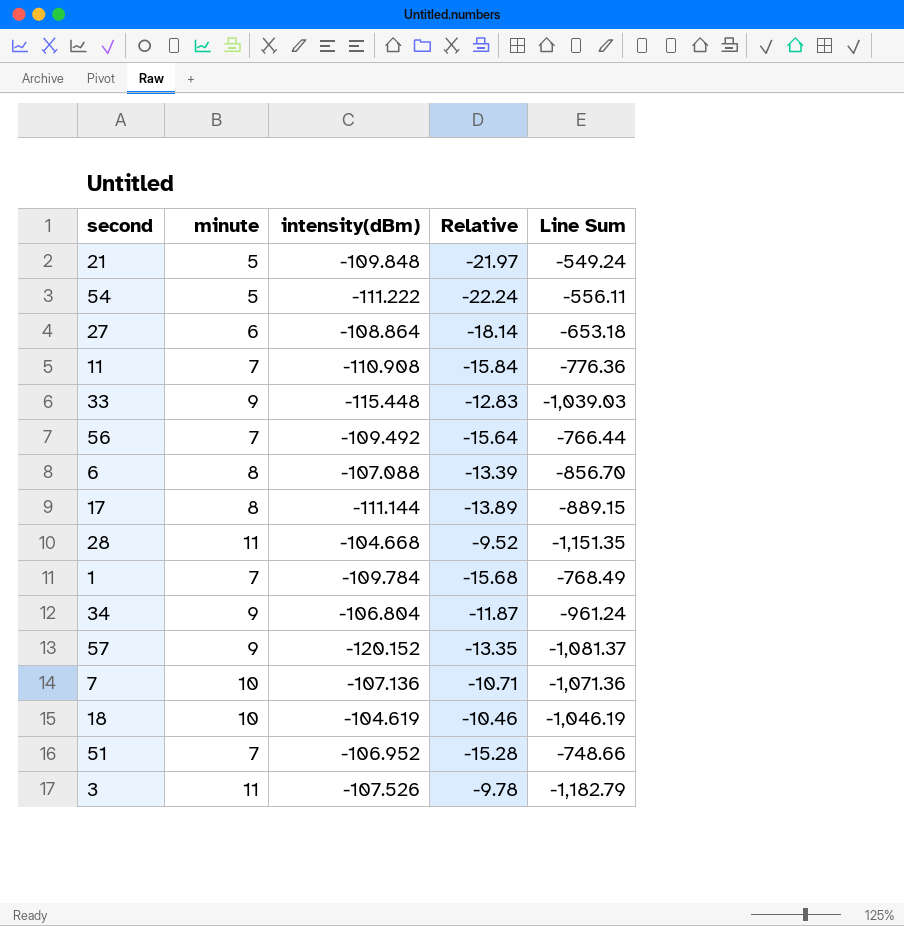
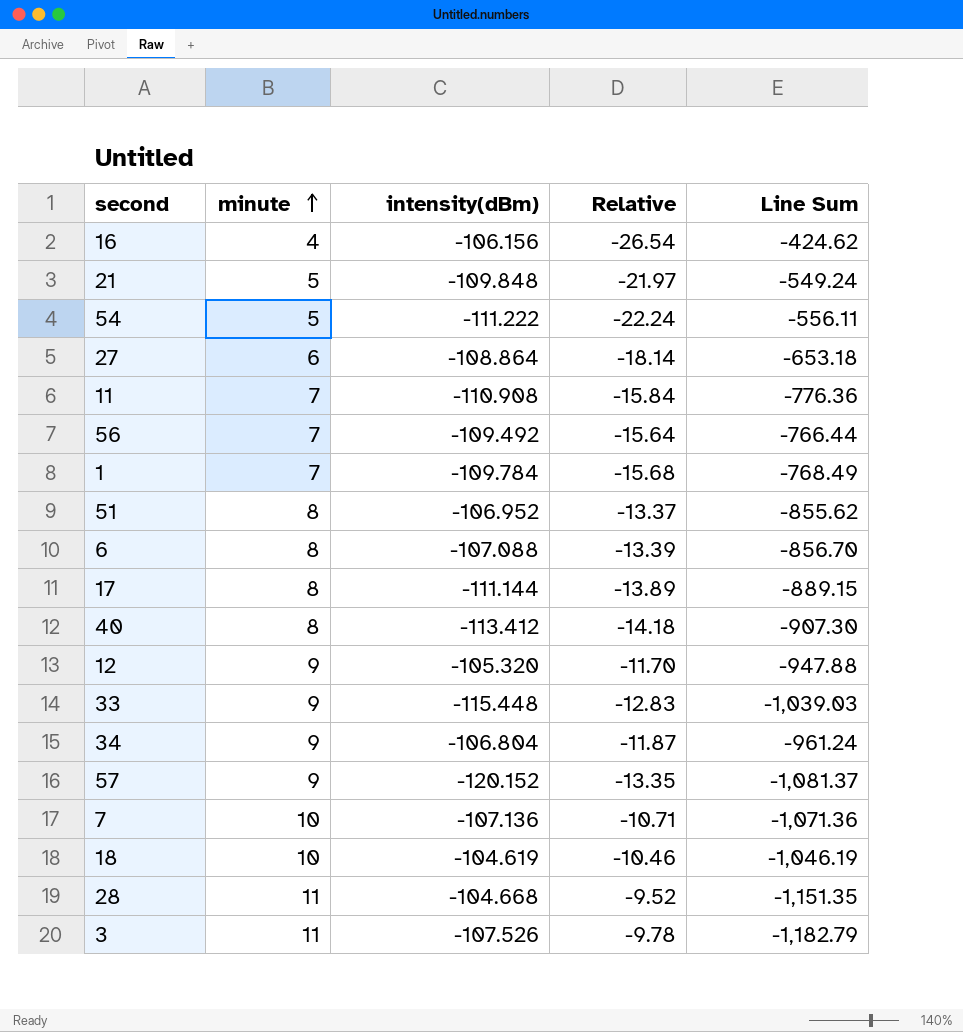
row order: none -> minute ascending
row 16: none -> 4 | -106.156 | -26.54 | -424.62
51 | minute: 7 -> 8
51 | Relative: -15.28 -> -13.37
51 | Line Sum: -748.66 -> -855.62
row 40: none -> 8 | -113.412 | -14.18 | -907.30
row 12: none -> 9 | -105.320 | -11.70 | -947.88

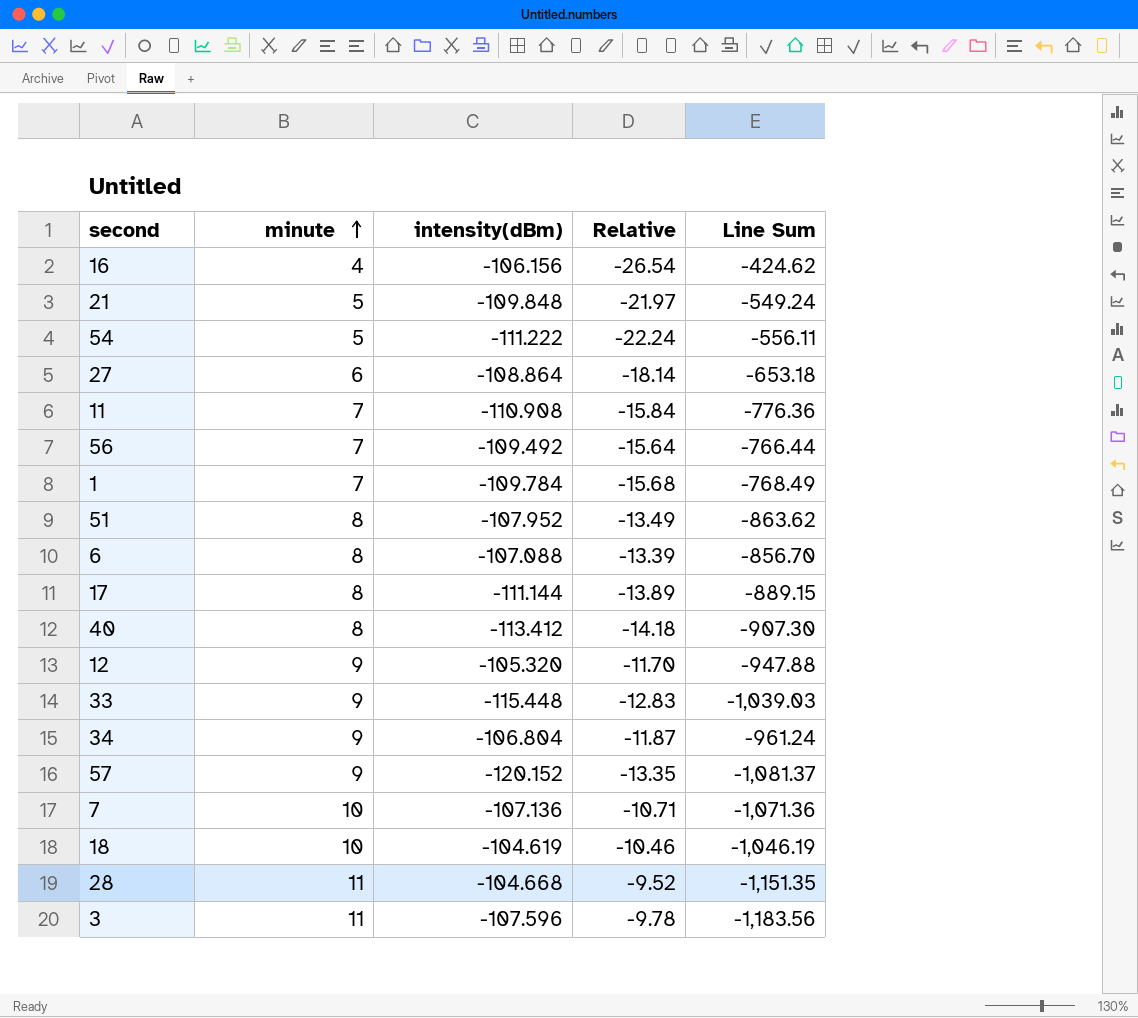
51 | intensity(dBm): -106.952 -> -107.952
51 | Relative: -13.37 -> -13.49
51 | Line Sum: -855.62 -> -863.62
3 | intensity(dBm): -107.526 -> -107.596
3 | Line Sum: -1,182.79 -> -1,183.56

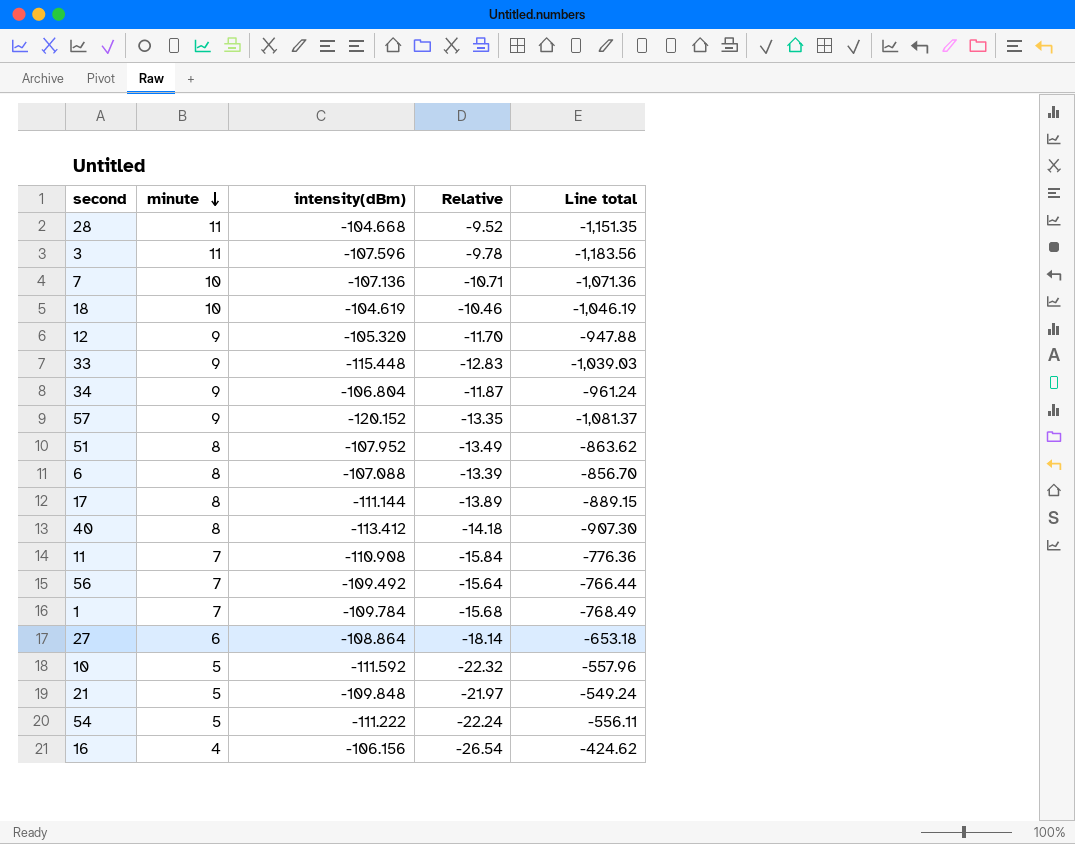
row order: minute ascending -> minute descending
column name: Line Sum -> Line total
row 10: none -> 5 | -111.592 | -22.32 | -557.96

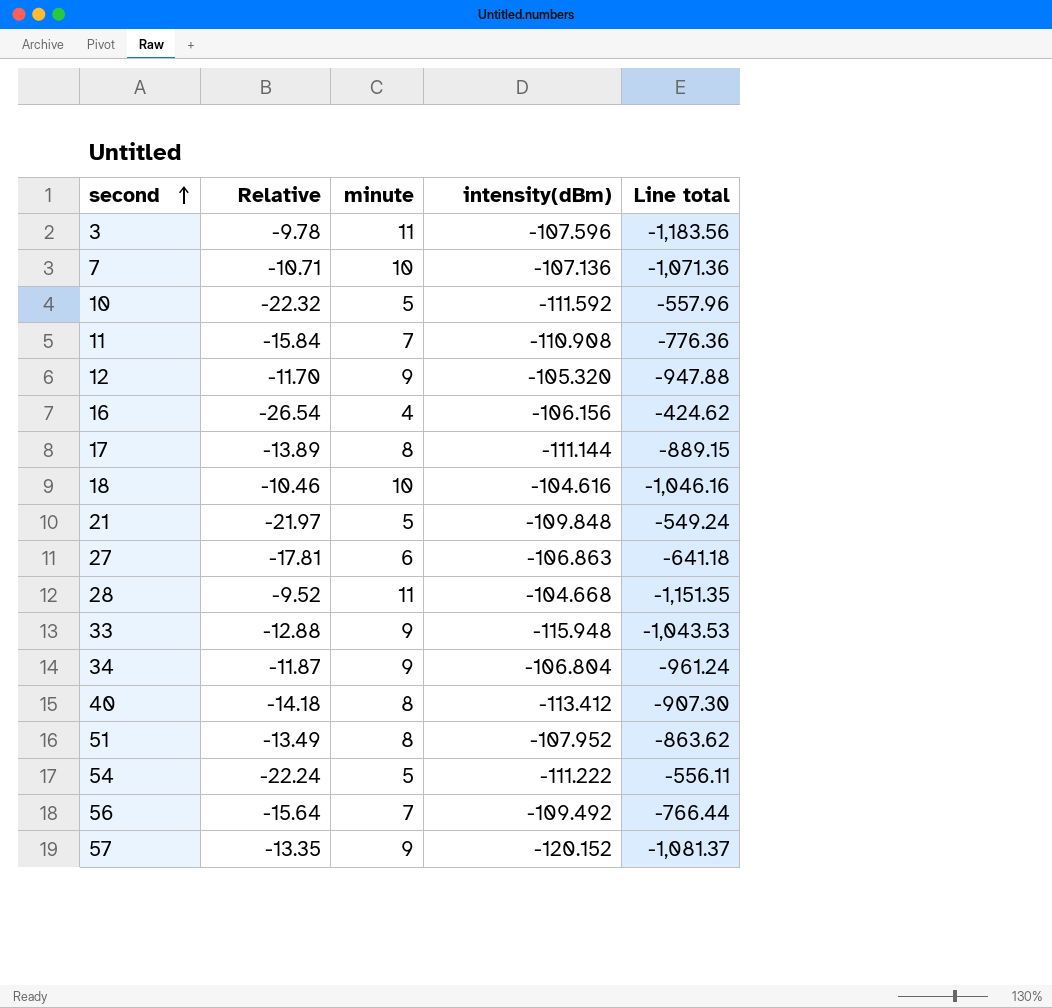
row order: minute descending -> second ascending
column Relative | position: 4 -> 2
row 6: 8 | -107.088 | -13.39 | -856.70 -> none
row 1: 7 | -109.784 | -15.68 | -768.49 -> none
18 | intensity(dBm): -104.619 -> -104.616
18 | Line total: -1,046.19 -> -1,046.16
27 | Relative: -18.14 -> -17.81
27 | intensity(dBm): -108.864 -> -106.863
27 | Line total: -653.18 -> -641.18
33 | Relative: -12.83 -> -12.88
33 | intensity(dBm): -115.448 -> -115.948
33 | Line total: -1,039.03 -> -1,043.53

